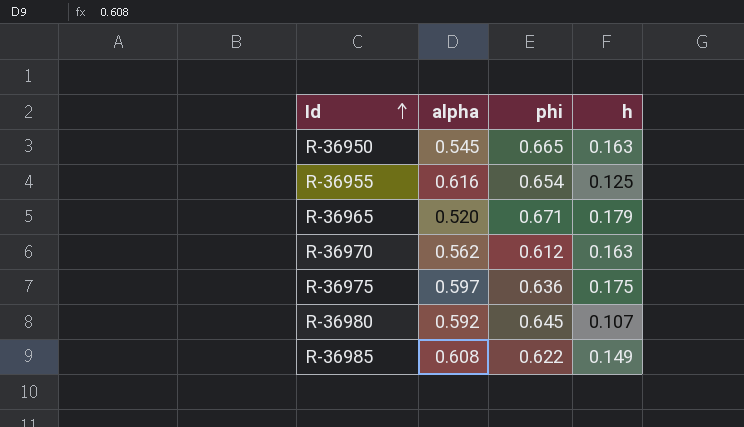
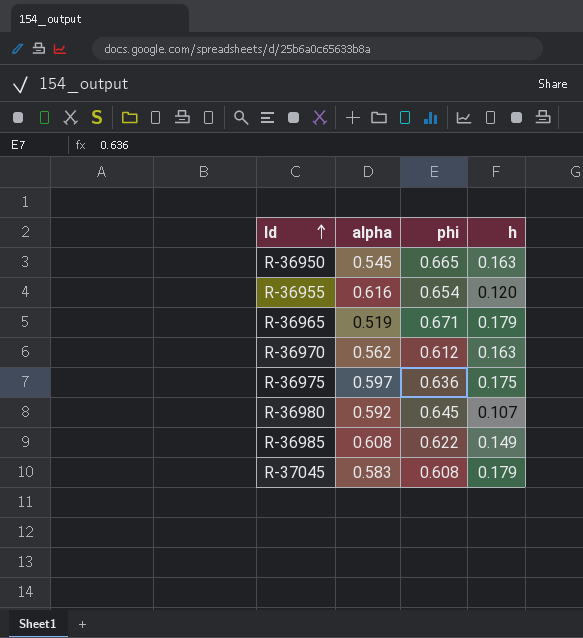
R-36955 | h: 0.125 -> 0.120
R-36965 | alpha: 0.520 -> 0.519
row R-37045: none -> 0.583 | 0.608 | 0.179

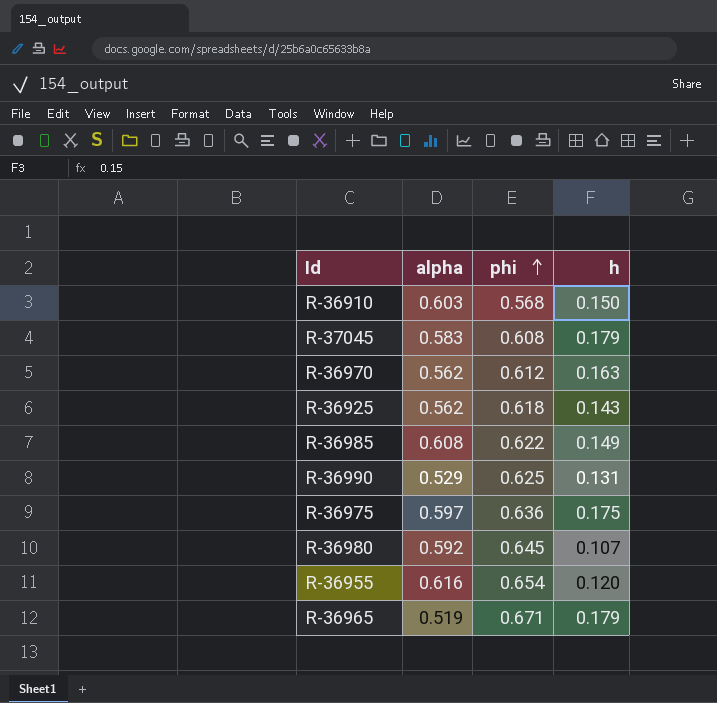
row order: Id ascending -> phi ascending
row R-36950: 0.545 | 0.665 | 0.163 -> none
row R-36910: none -> 0.603 | 0.568 | 0.150
row R-36925: none -> 0.562 | 0.618 | 0.143
row R-36990: none -> 0.529 | 0.625 | 0.131

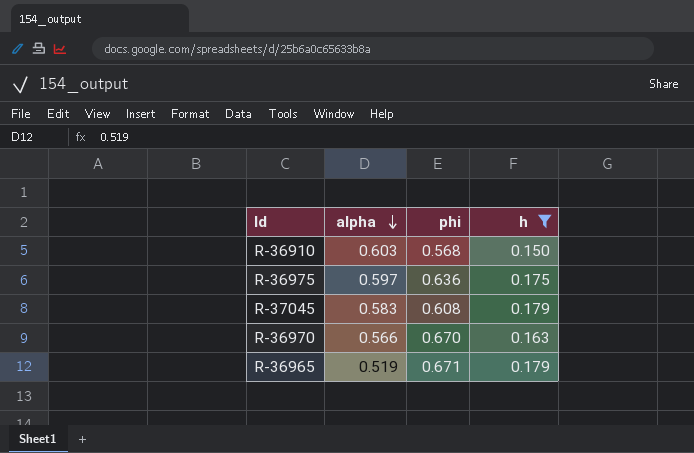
filter: none -> h >= 0.150
row order: phi ascending -> alpha descending
R-36970 | alpha: 0.562 -> 0.566
R-36970 | phi: 0.612 -> 0.670

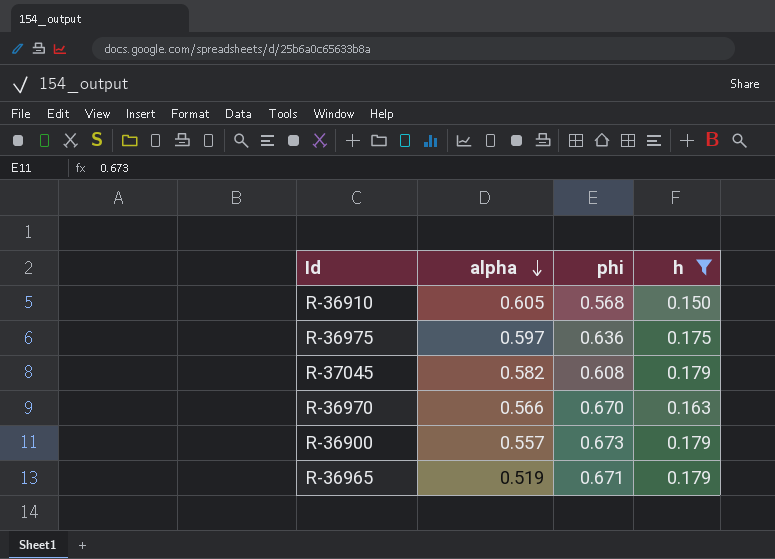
R-36910 | alpha: 0.603 -> 0.605
R-37045 | alpha: 0.583 -> 0.582
row R-36900: none -> 0.557 | 0.673 | 0.179

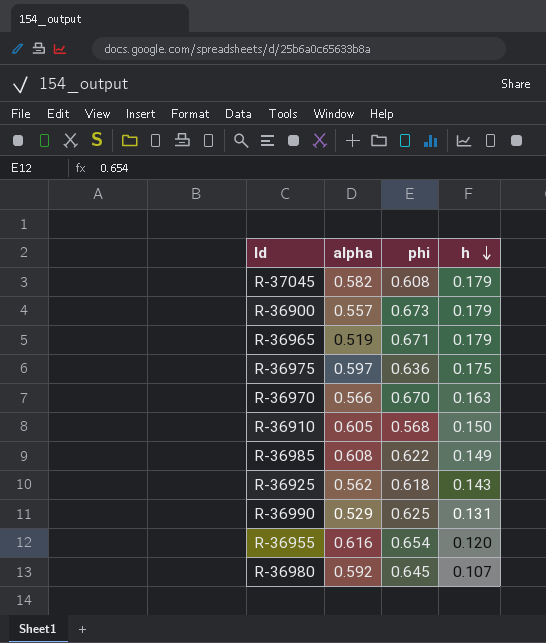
filter: h >= 0.150 -> none
row order: alpha descending -> h descending

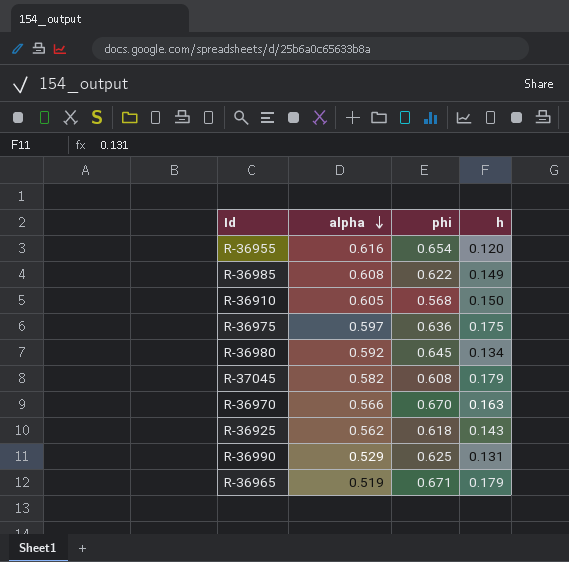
row order: h descending -> alpha descending
row R-36900: 0.557 | 0.673 | 0.179 -> none
R-36980 | h: 0.107 -> 0.134

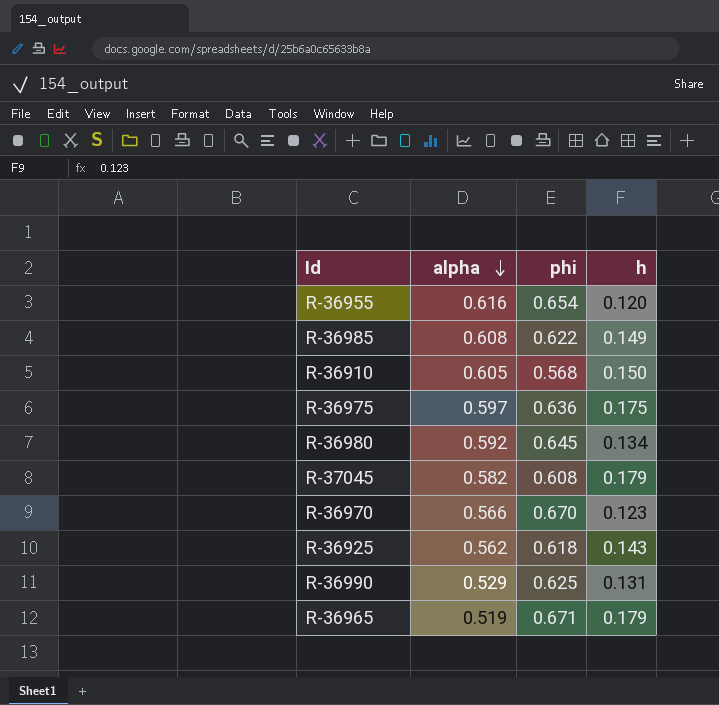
R-36970 | h: 0.163 -> 0.123

